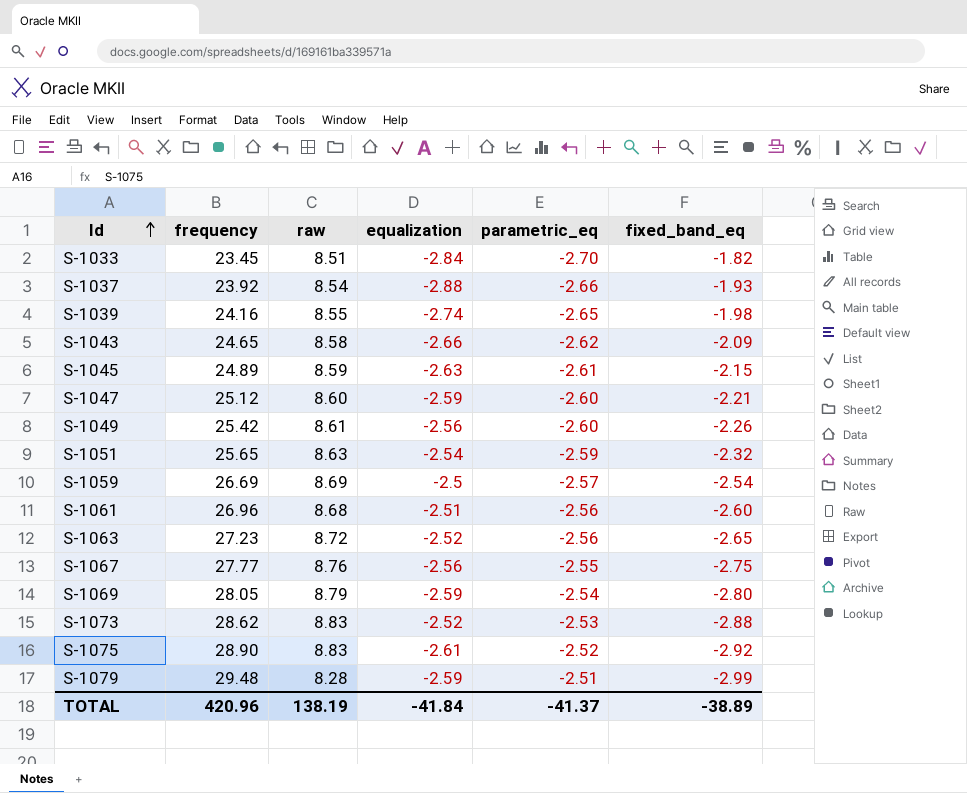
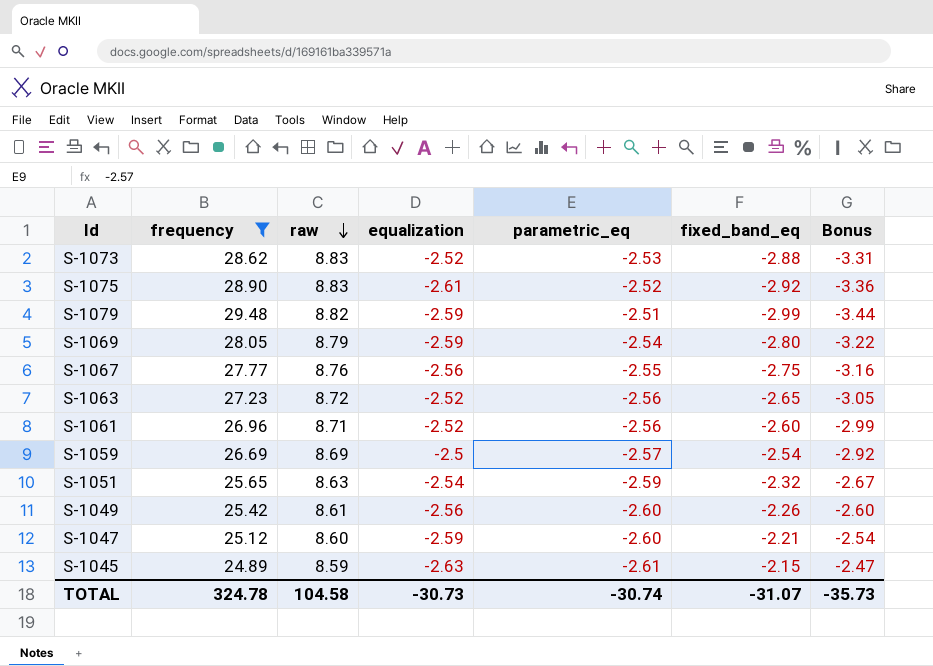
filter: none -> frequency >= 24.89
row order: Id ascending -> raw descending
column Bonus | formula: none -> [fixed_band_eq] * 1.15
S-1079 | raw: 8.28 -> 8.82
S-1061 | raw: 8.68 -> 8.71
S-1061 | equalization: -2.51 -> -2.52
TOTAL | frequency: 420.96 -> 324.78
TOTAL | raw: 138.19 -> 104.58
TOTAL | equalization: -41.84 -> -30.73
TOTAL | parametric_eq: -41.37 -> -30.74
TOTAL | fixed_band_eq: -38.89 -> -31.07

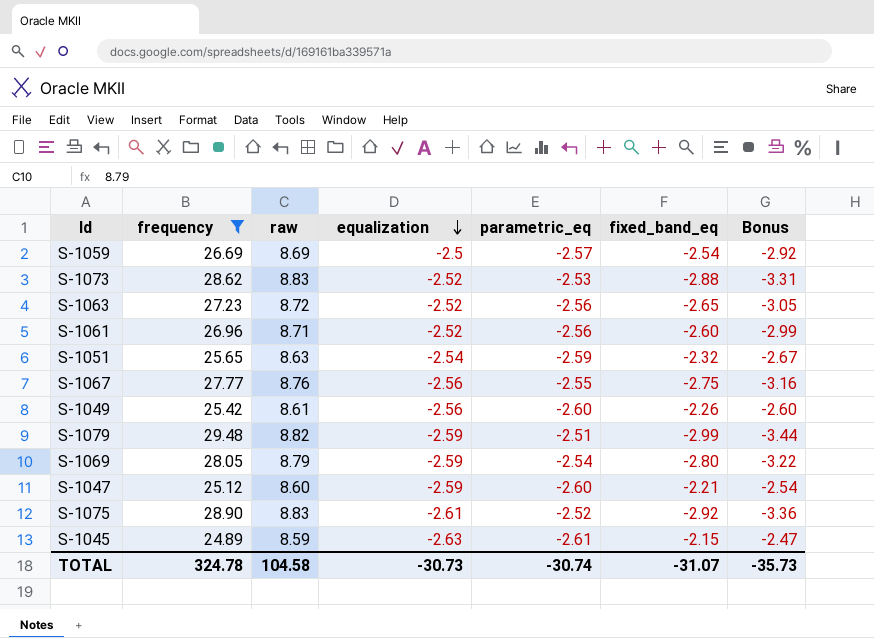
row order: raw descending -> equalization descending

